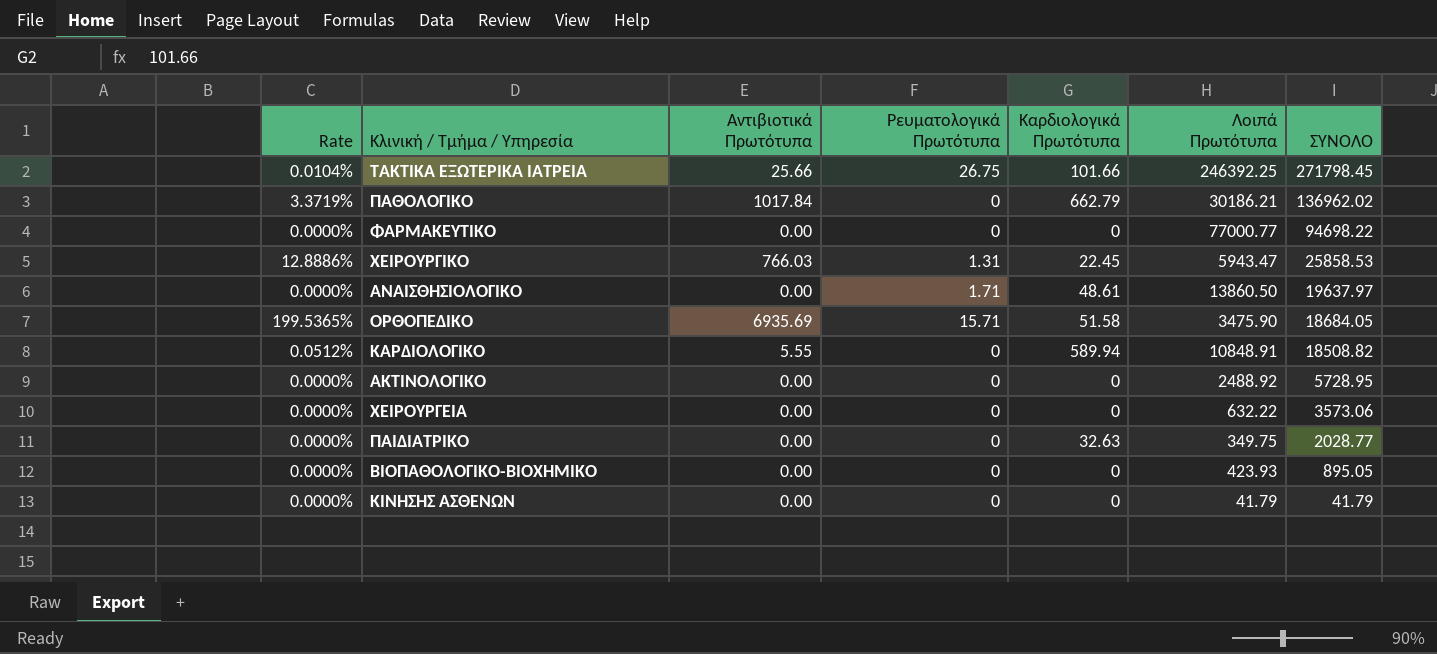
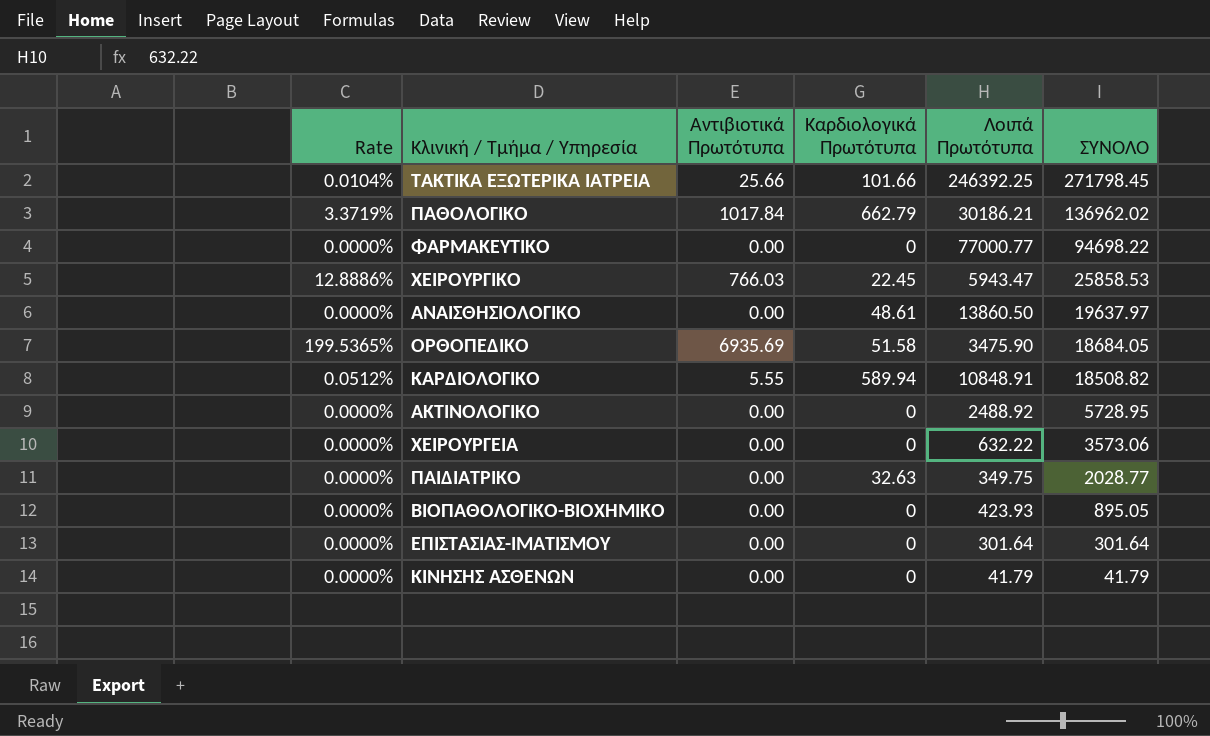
column Ρευματολογικά Πρωτότυπα | position: 4 -> none
row ΕΠΙΣΤΑΣΙΑΣ-ΙΜΑΤΙΣΜΟΥ: none -> 0.0000% | 0.00 | 0 | 301.64 | 301.64

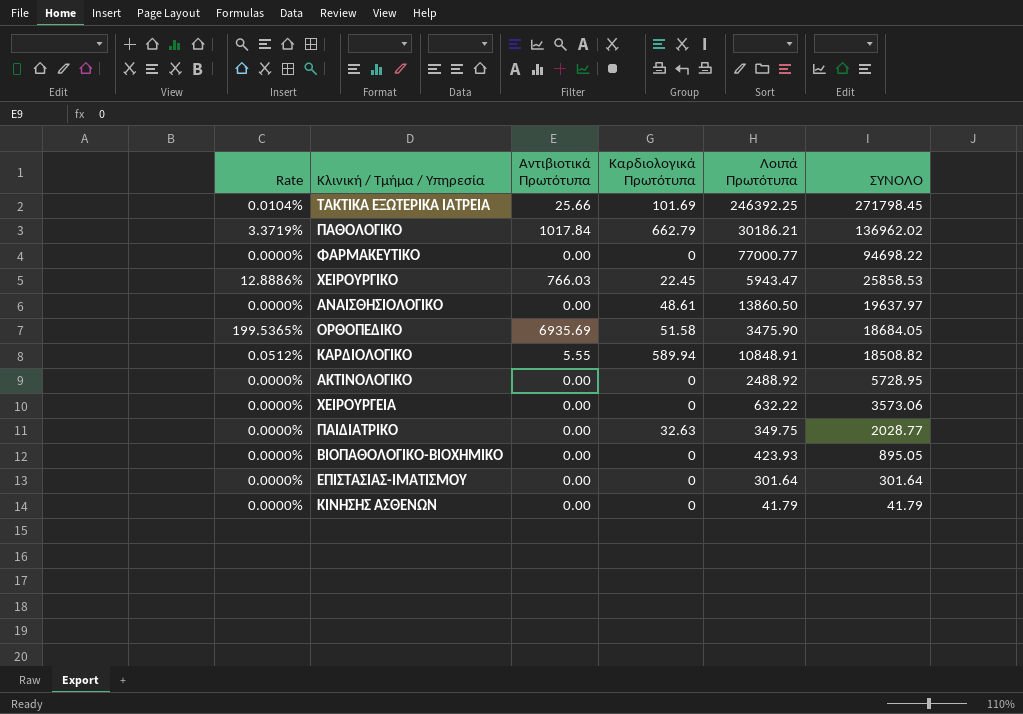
ΤΑΚΤΙΚΑ ΕΞΩΤΕΡΙΚΑ ΙΑΤΡΕΙΑ | Καρδιολογικά Πρωτότυπα: 101.66 -> 101.69

